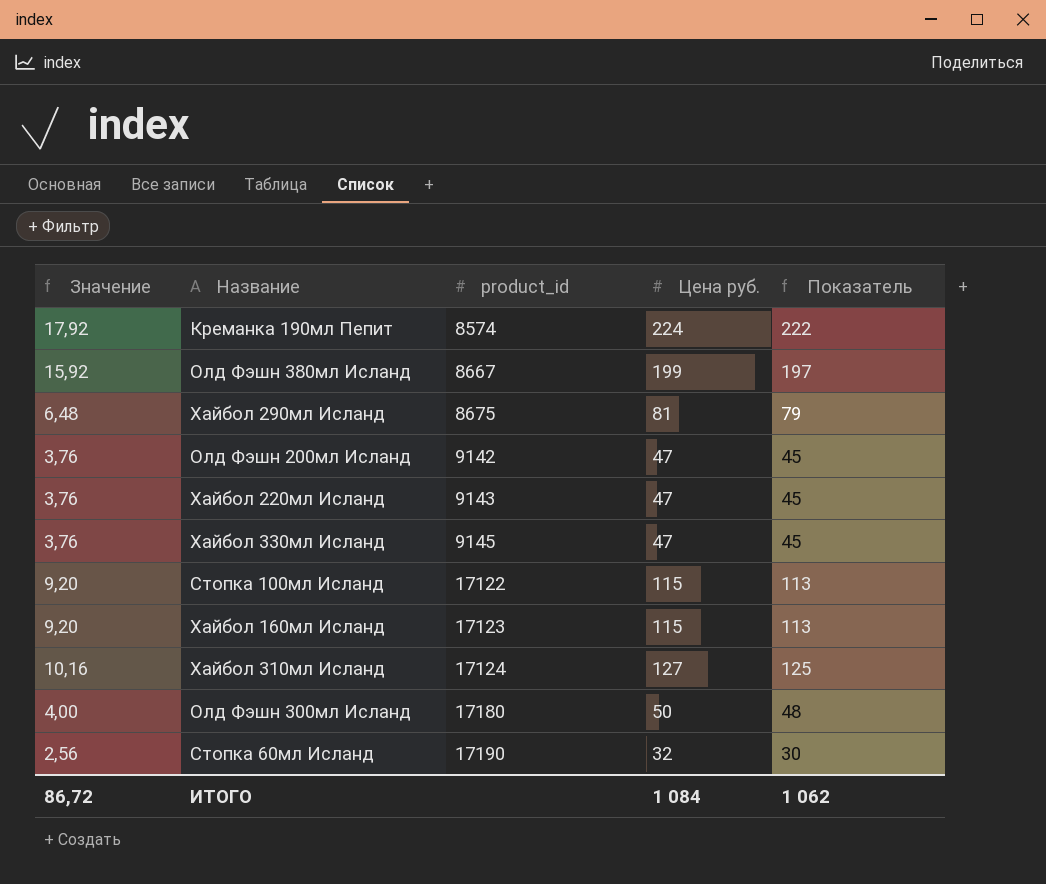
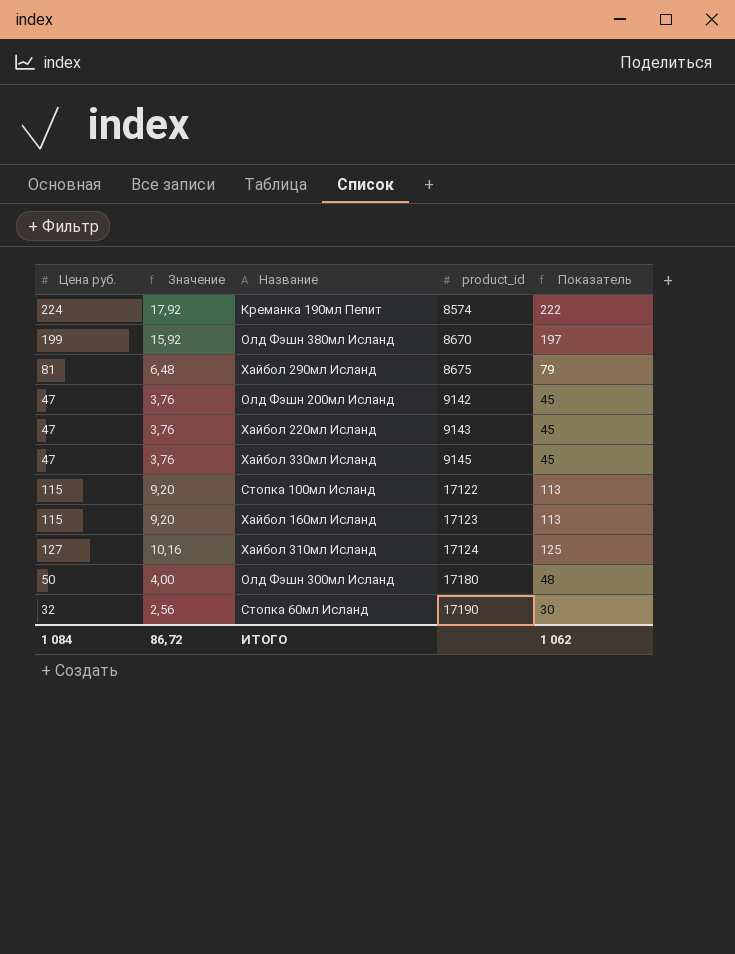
column Цена руб. | position: 4 -> 1
Олд Фэшн 380мл Исланд | product_id: 8667 -> 8670

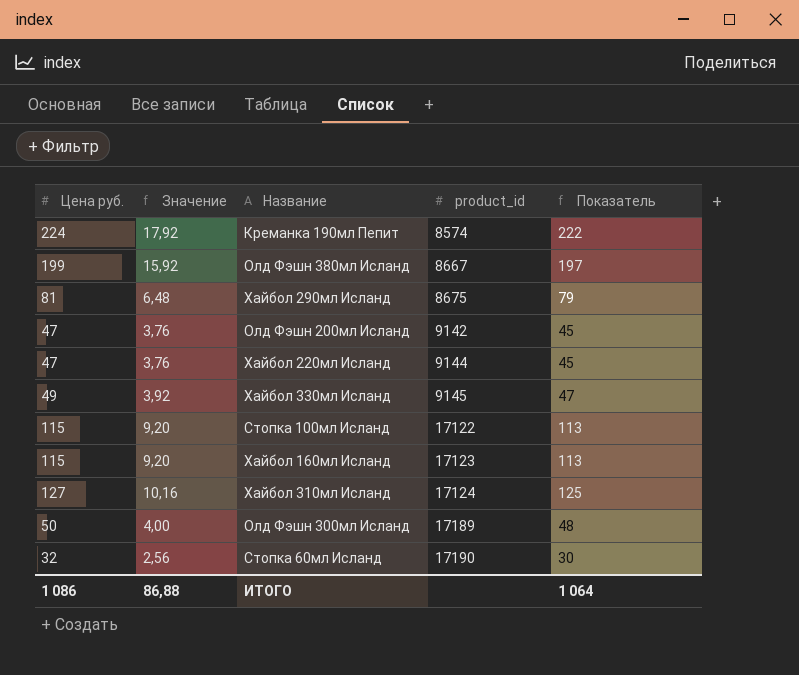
Олд Фэшн 380мл Исланд | product_id: 8670 -> 8667
Хайбол 220мл Исланд | product_id: 9143 -> 9144
Хайбол 330мл Исланд | Цена руб.: 47 -> 49
Хайбол 330мл Исланд | Значение: 3,76 -> 3,92
Хайбол 330мл Исланд | Показатель: 45 -> 47
Олд Фэшн 300мл Исланд | product_id: 17180 -> 17189
ИТОГО | Цена руб.: 1 084 -> 1 086
ИТОГО | Значение: 86,72 -> 86,88
ИТОГО | Показатель: 1 062 -> 1 064

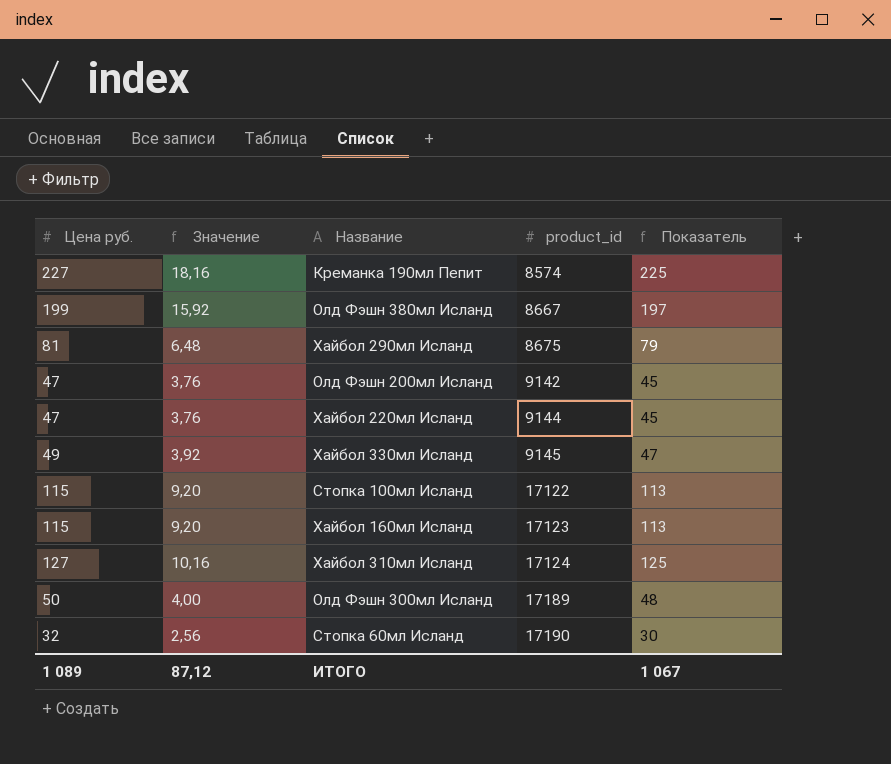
Креманка 190мл Пепит | Цена руб.: 224 -> 227
Креманка 190мл Пепит | Значение: 17,92 -> 18,16
Креманка 190мл Пепит | Показатель: 222 -> 225
ИТОГО | Цена руб.: 1 086 -> 1 089
ИТОГО | Значение: 86,88 -> 87,12
ИТОГО | Показатель: 1 064 -> 1 067

